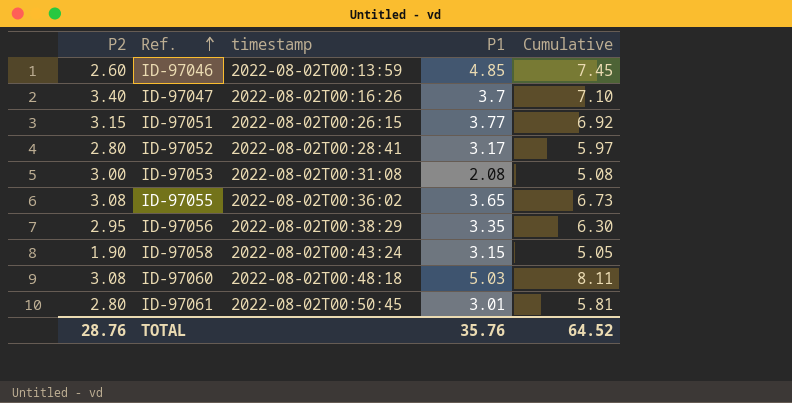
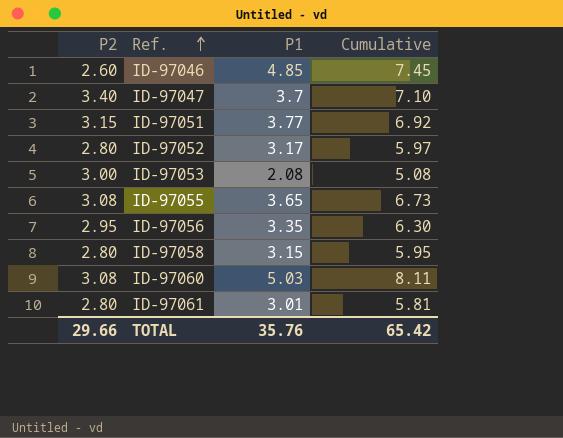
column timestamp | position: 3 -> none
ID-97058 | P2: 1.90 -> 2.80
ID-97058 | Cumulative: 5.05 -> 5.95
TOTAL | P2: 28.76 -> 29.66
TOTAL | Cumulative: 64.52 -> 65.42

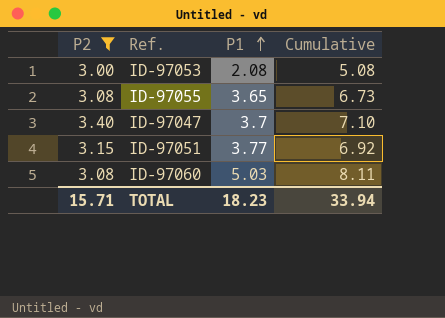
filter: none -> P2 >= 3.00
row order: Ref. ascending -> P1 ascending
TOTAL | P2: 29.66 -> 15.71
TOTAL | P1: 35.76 -> 18.23
TOTAL | Cumulative: 65.42 -> 33.94

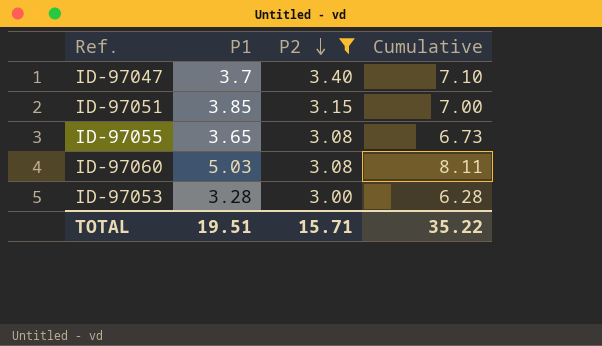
row order: P1 ascending -> P2 descending
column P2 | position: 1 -> 3
ID-97051 | P1: 3.77 -> 3.85
ID-97051 | Cumulative: 6.92 -> 7.00
ID-97053 | P1: 2.08 -> 3.28
ID-97053 | Cumulative: 5.08 -> 6.28
TOTAL | P1: 18.23 -> 19.51
TOTAL | Cumulative: 33.94 -> 35.22

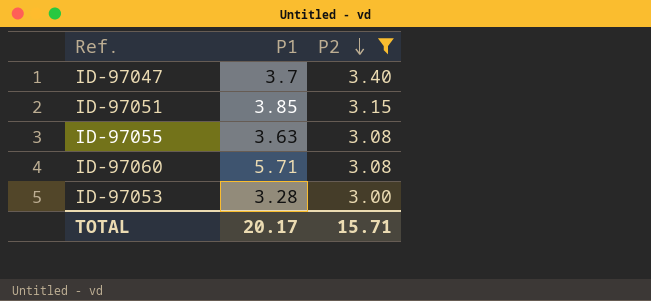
column Cumulative | formula: [P1] + [P2] -> none
ID-97055 | P1: 3.65 -> 3.63
ID-97060 | P1: 5.03 -> 5.71
TOTAL | P1: 19.51 -> 20.17

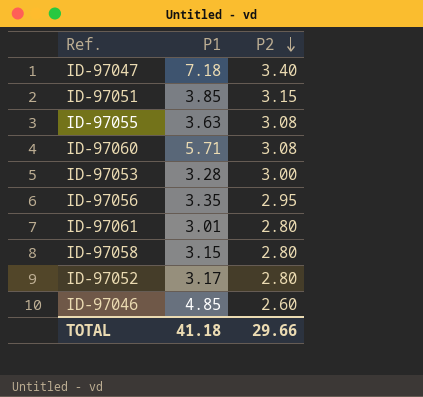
filter: P2 >= 3.00 -> none
ID-97047 | P1: 3.7 -> 7.18
TOTAL | P1: 20.17 -> 41.18
TOTAL | P2: 15.71 -> 29.66

